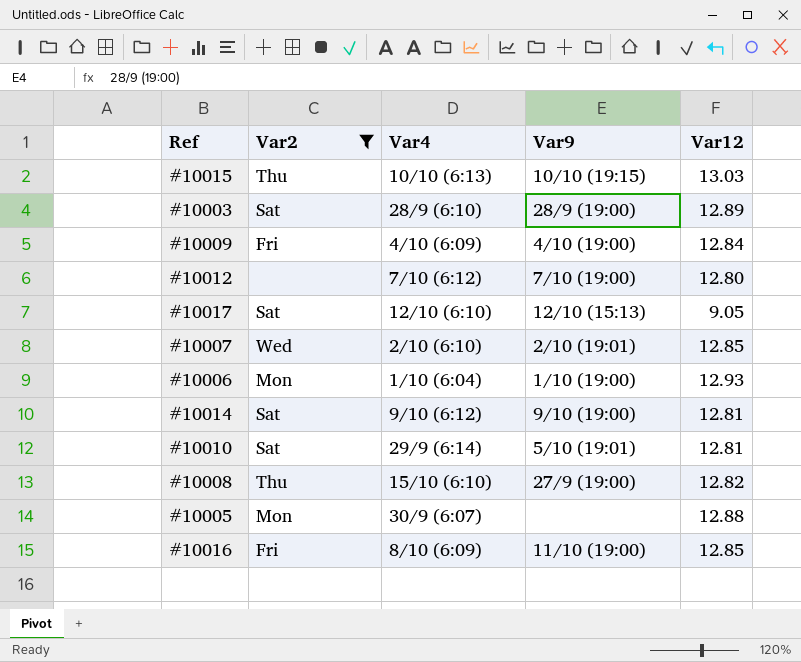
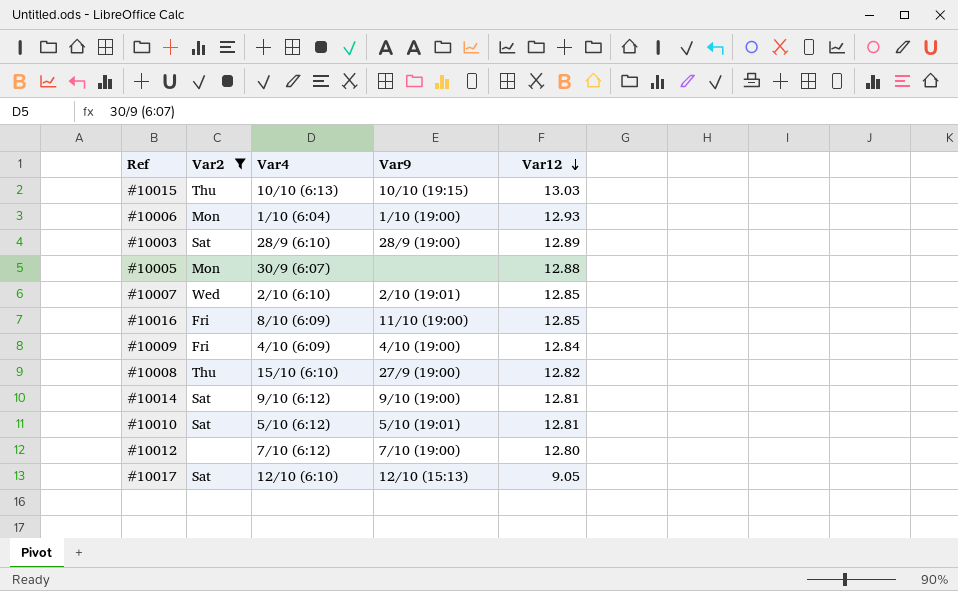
row order: none -> Var12 descending
#10010 | Var4: 29/9 (6:14) -> 5/10 (6:12)

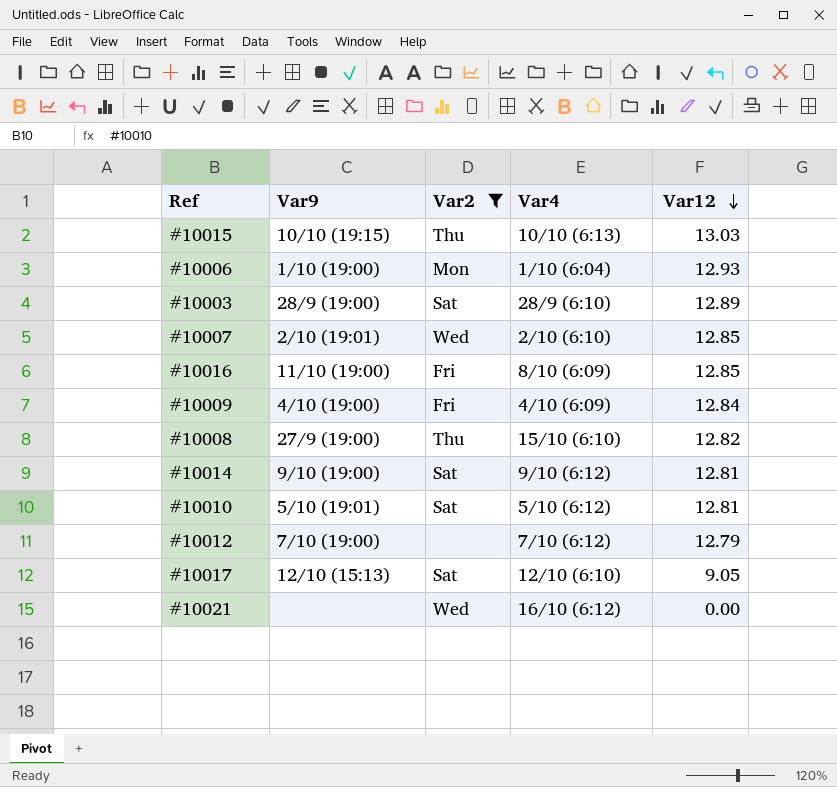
column Var9 | position: 4 -> 2
row #10005: Mon | 30/9 (6:07) | none | 12.88 -> none
#10012 | Var12: 12.80 -> 12.79
row #10021: none -> none | Wed | 16/10 (6:12) | 0.00

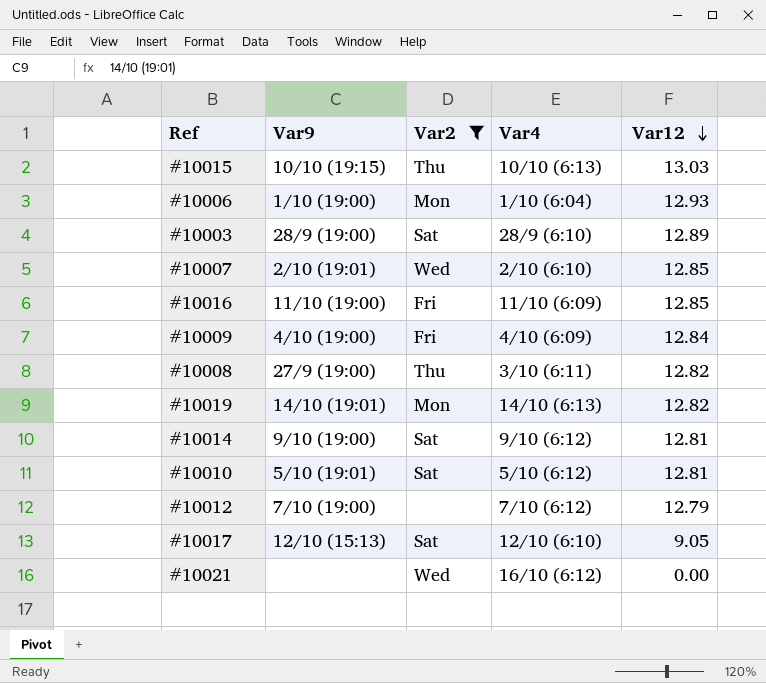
#10016 | Var4: 8/10 (6:09) -> 11/10 (6:09)
#10008 | Var4: 15/10 (6:10) -> 3/10 (6:11)
row #10019: none -> 14/10 (19:01) | Mon | 14/10 (6:13) | 12.82

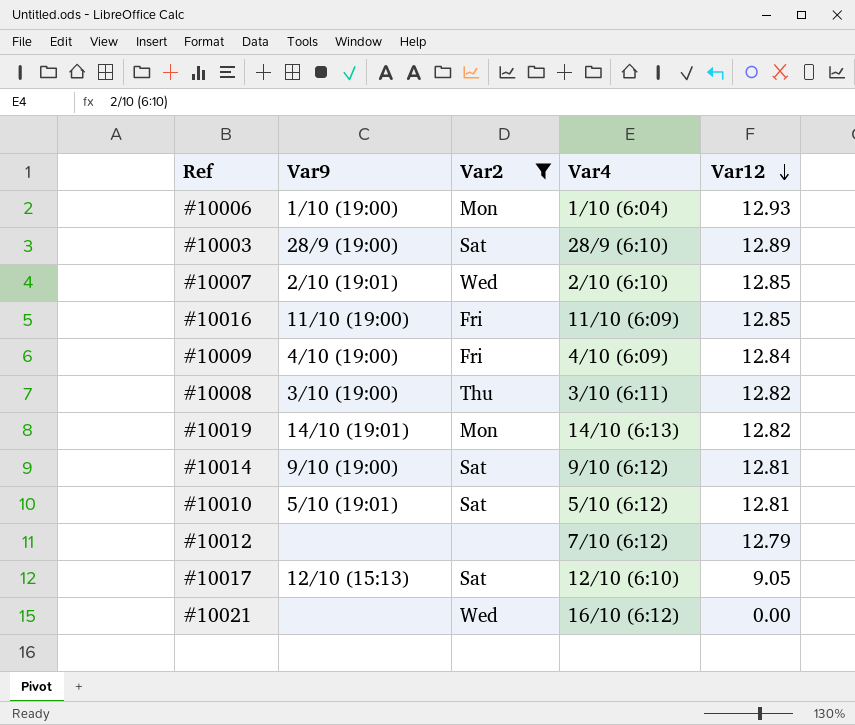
row #10015: 10/10 (19:15) | Thu | 10/10 (6:13) | 13.03 -> none
#10008 | Var9: 27/9 (19:00) -> 3/10 (19:00)
#10012 | Var9: 7/10 (19:00) -> none

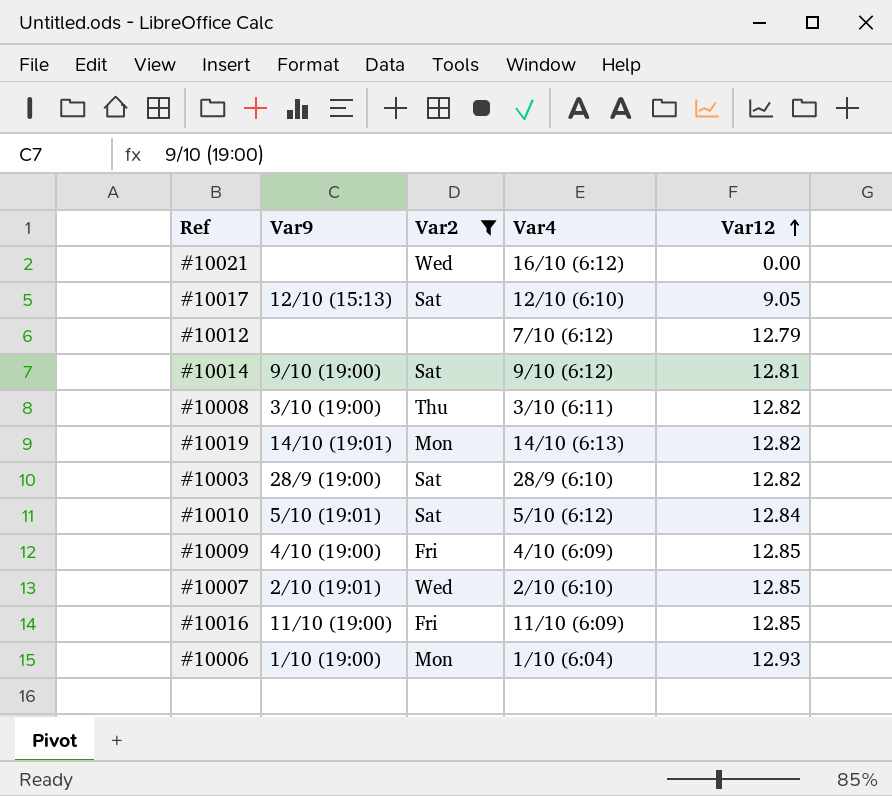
row order: Var12 descending -> Var12 ascending
#10003 | Var12: 12.89 -> 12.82
#10010 | Var12: 12.81 -> 12.84
#10009 | Var12: 12.84 -> 12.85

